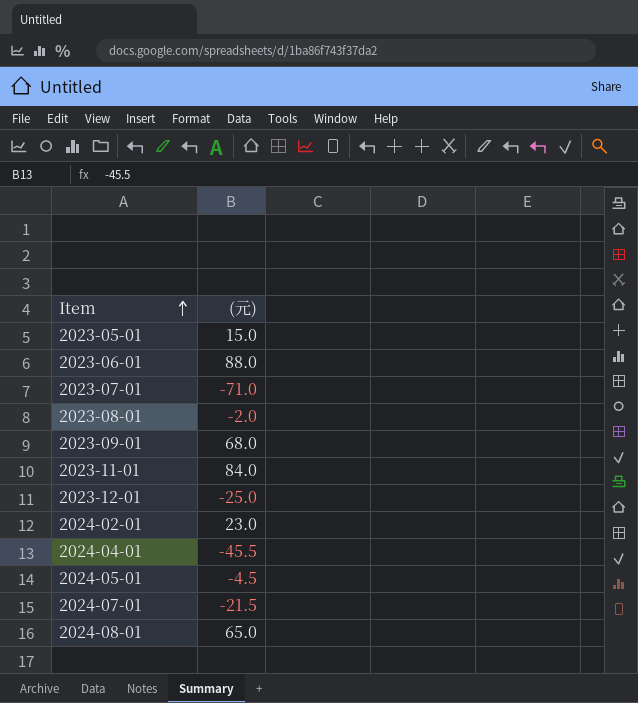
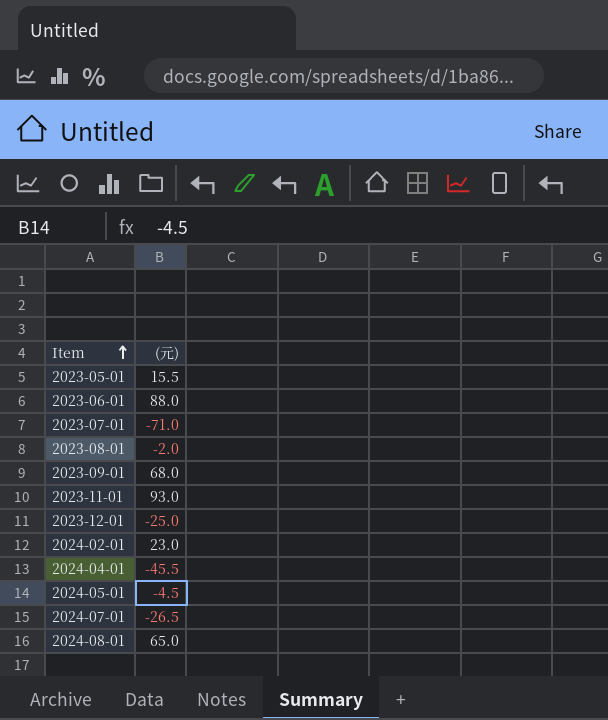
2023-05-01 | (元): 15.0 -> 15.5
2023-11-01 | (元): 84.0 -> 93.0
2024-07-01 | (元): -21.5 -> -26.5

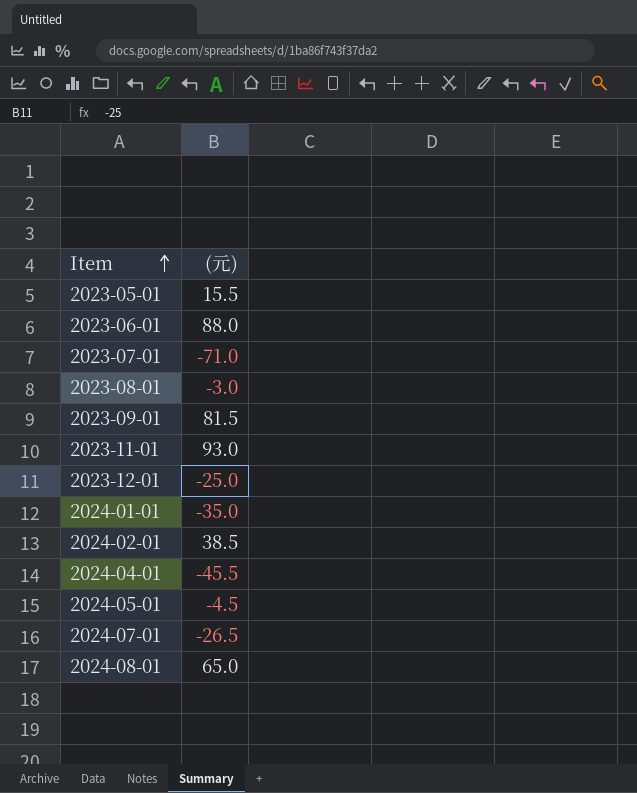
2023-08-01 | (元): -2.0 -> -3.0
2023-09-01 | (元): 68.0 -> 81.5
row 2024-01-01: none -> -35.0
2024-02-01 | (元): 23.0 -> 38.5

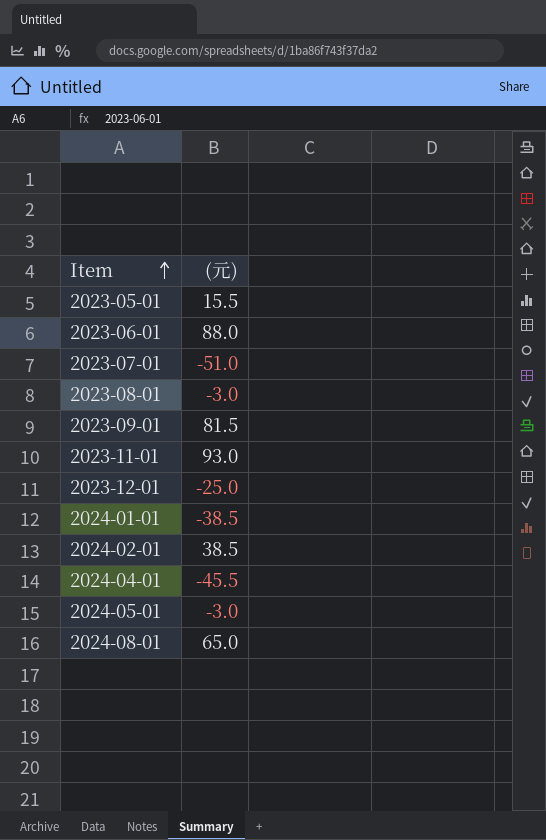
row 2024-07-01: -26.5 -> none
2023-07-01 | (元): -71.0 -> -51.0
2024-01-01 | (元): -35.0 -> -38.5
2024-05-01 | (元): -4.5 -> -3.0

